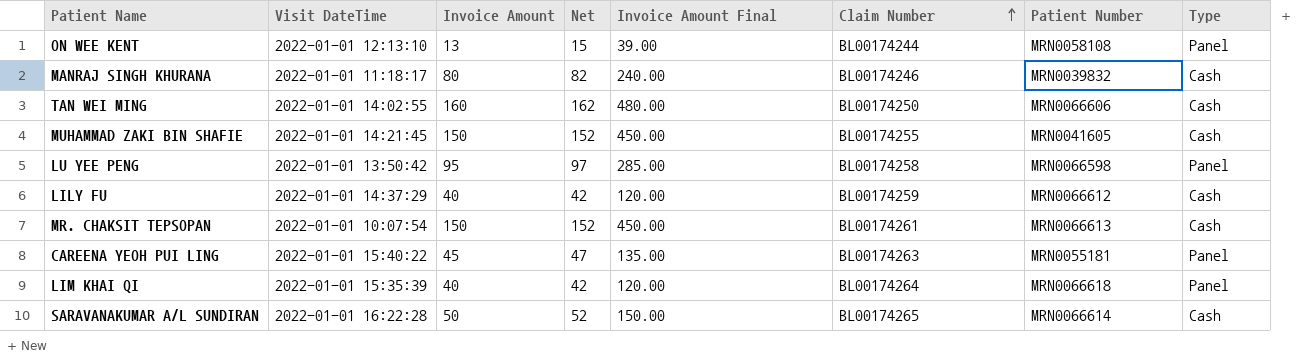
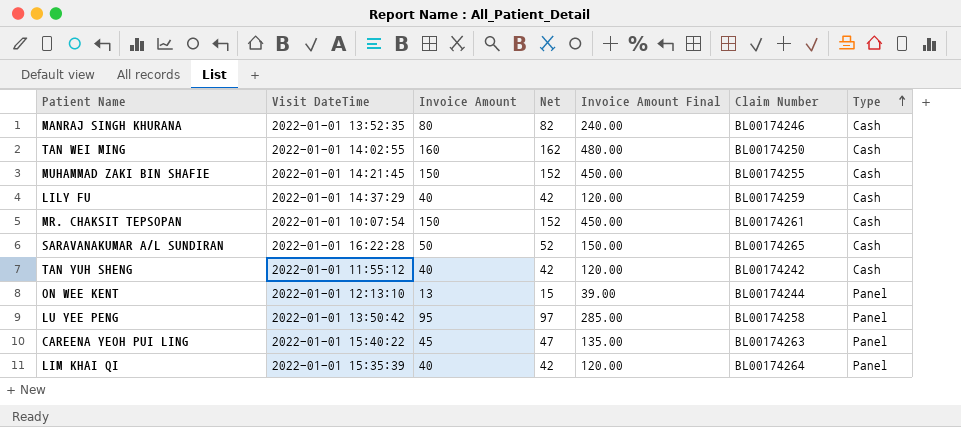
row order: Claim Number ascending -> Type ascending
column Patient Number | position: 7 -> none
MANRAJ SINGH KHURANA | Visit DateTime: 2022-01-01 11:18:17 -> 2022-01-01 13:52:35
row TAN YUH SHENG: none -> 2022-01-01 11:55:12 | 40 | 42 | 120.00 | BL00174242 | Cash

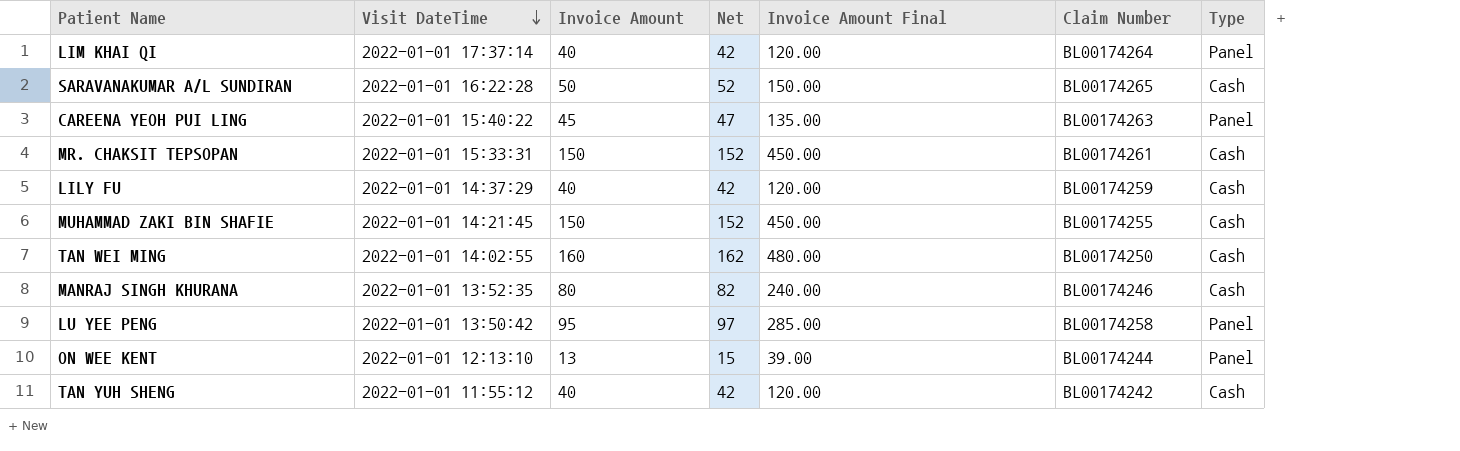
row order: Type ascending -> Visit DateTime descending
LIM KHAI QI | Visit DateTime: 2022-01-01 15:35:39 -> 2022-01-01 17:37:14
MR. CHAKSIT TEPSOPAN | Visit DateTime: 2022-01-01 10:07:54 -> 2022-01-01 15:33:31

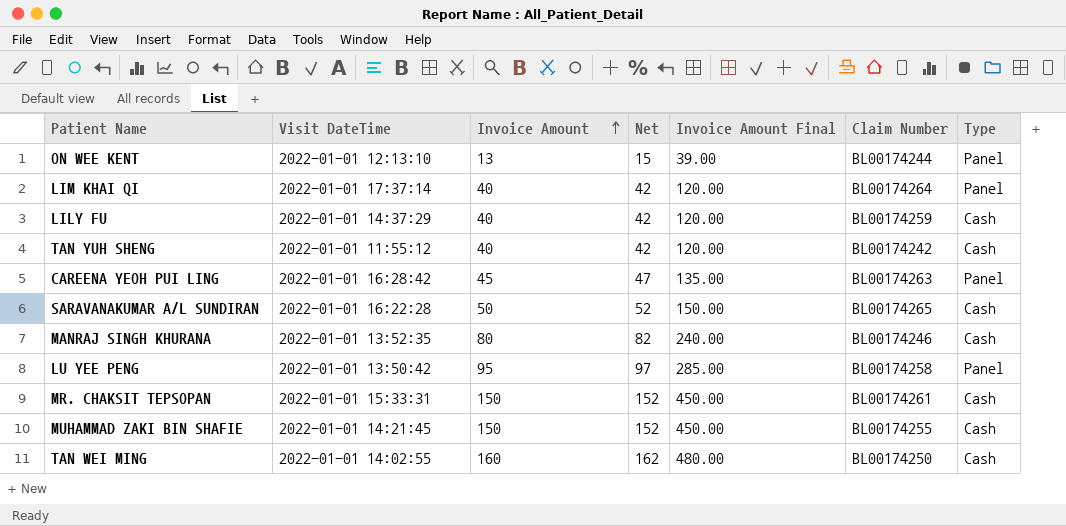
row order: Visit DateTime descending -> Invoice Amount ascending
CAREENA YEOH PUI LING | Visit DateTime: 2022-01-01 15:40:22 -> 2022-01-01 16:28:42

